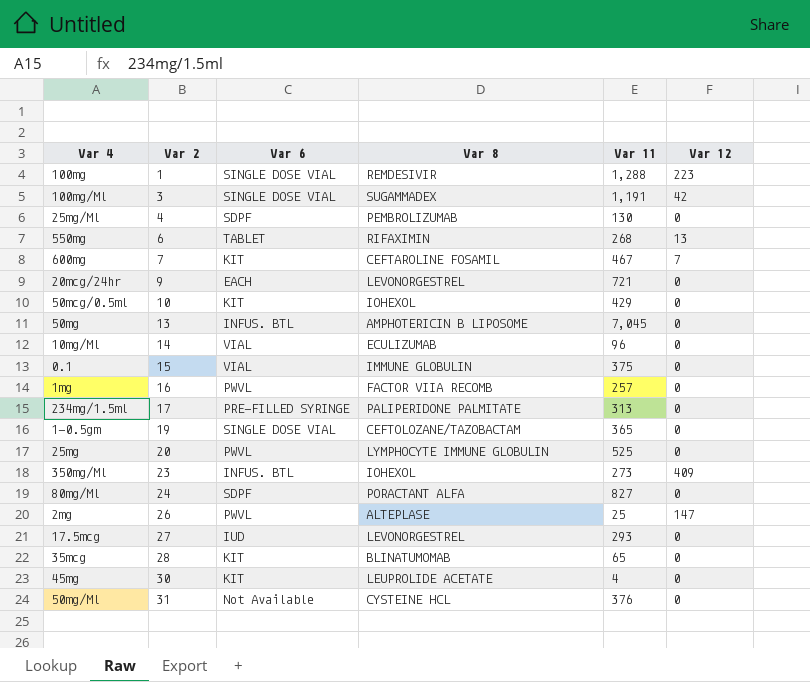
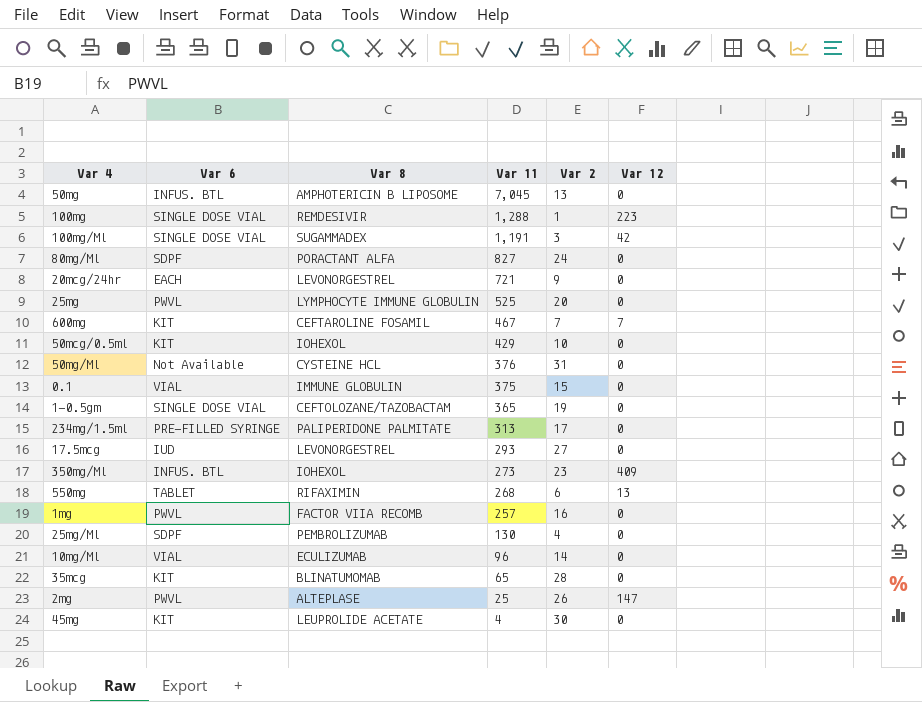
row order: Var 2 ascending -> Var 11 descending
column Var 2 | position: 2 -> 5

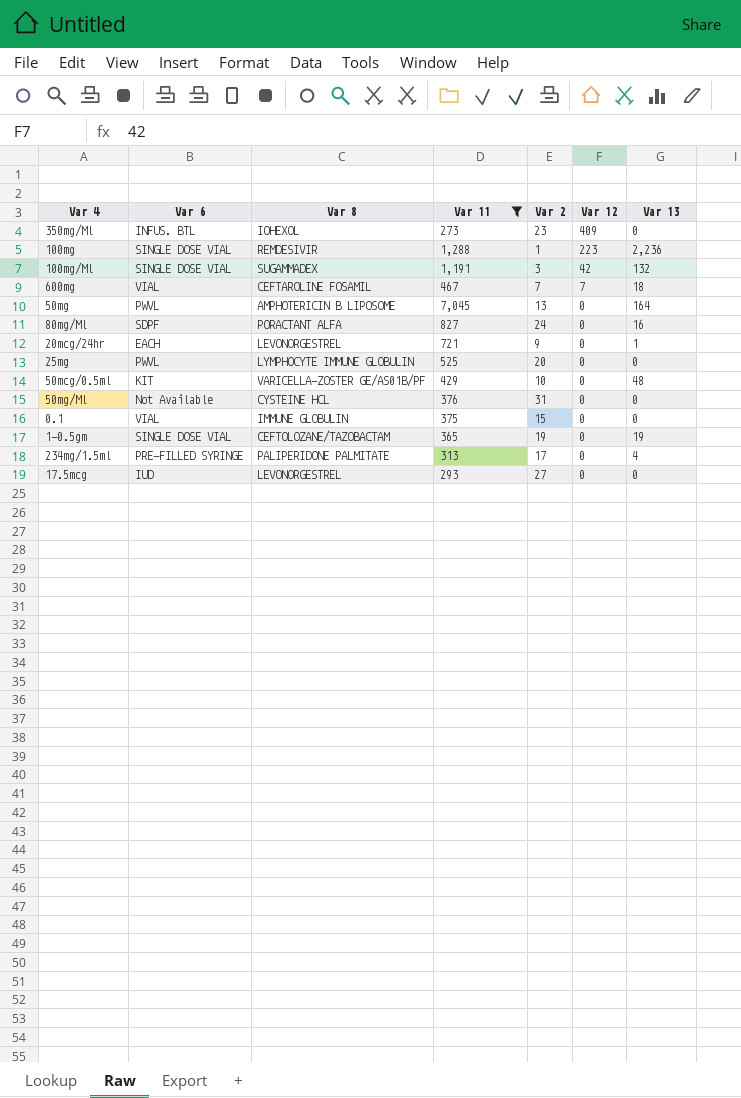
filter: none -> Var 11 >= 273
row order: Var 11 descending -> Var 12 descending
column Var 13 | position: none -> 7
600mg | Var 6: KIT -> VIAL
50mg | Var 6: INFUS. BTL -> PWVL
50mcg/0.5ml | Var 8: IOHEXOL -> VARICELLA-ZOSTER GE/AS01B/PF

